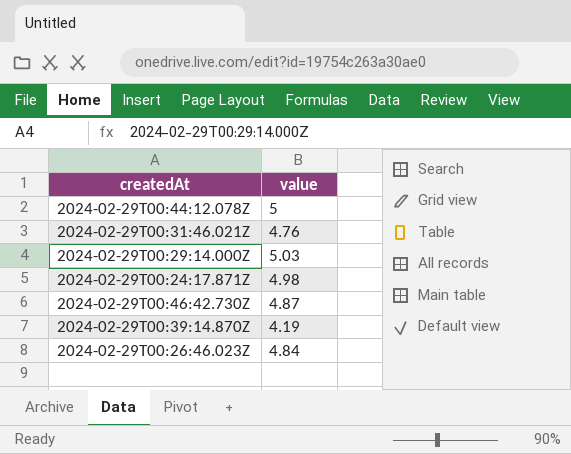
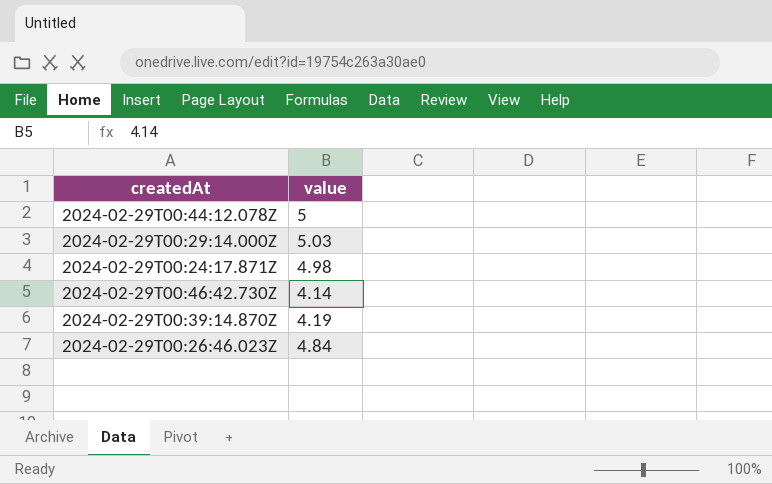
row 2024-02-29T00:31:46.021Z: 4.76 -> none
2024-02-29T00:46:42.730Z | value: 4.87 -> 4.14

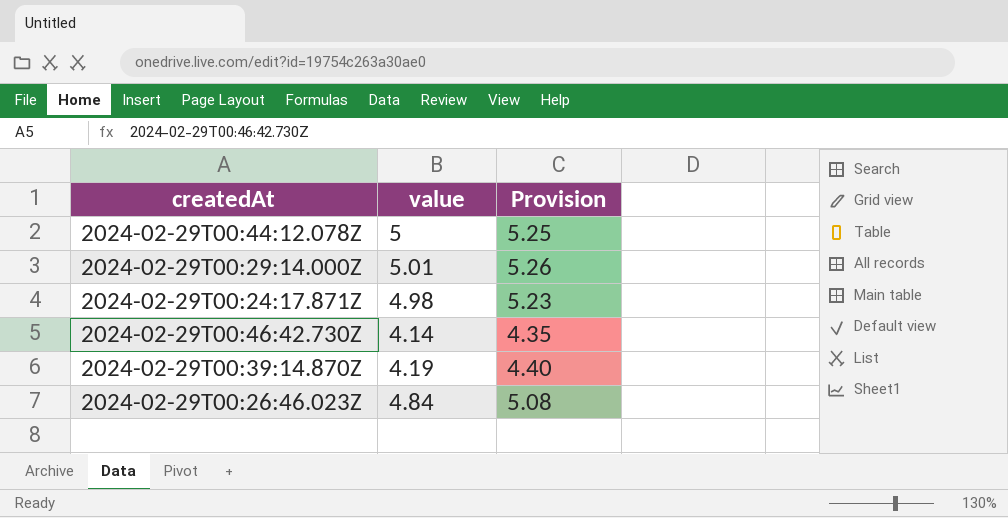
column Provision | formula: none -> [value] * 1.05
2024-02-29T00:29:14.000Z | value: 5.03 -> 5.01

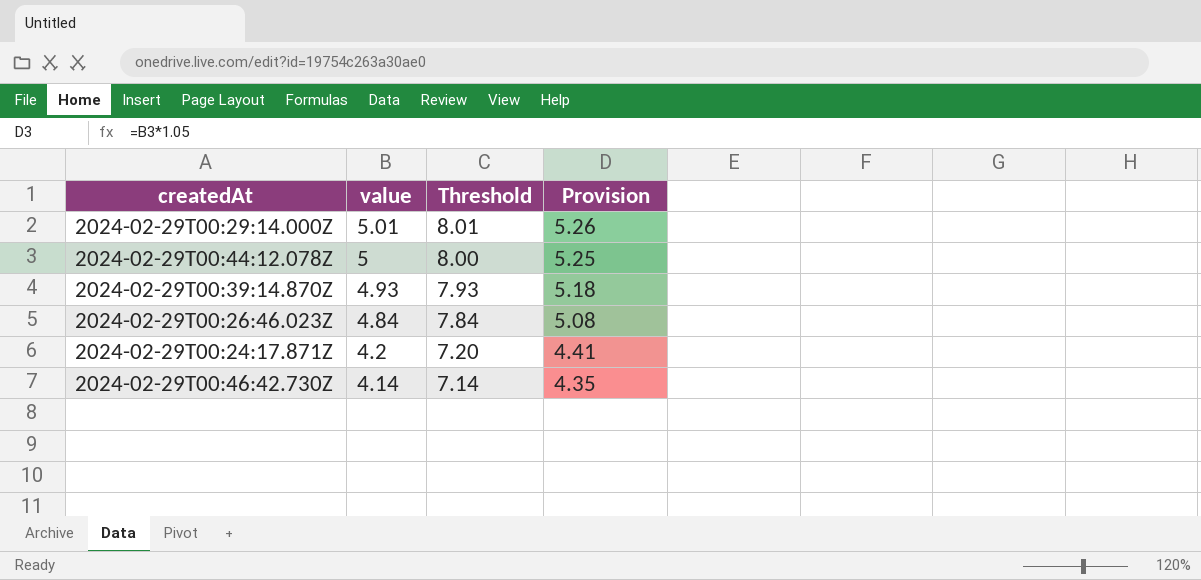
row order: none -> value descending
column Threshold | formula: none -> [value] + 3
2024-02-29T00:39:14.870Z | value: 4.19 -> 4.93
2024-02-29T00:39:14.870Z | Provision: 4.40 -> 5.18
2024-02-29T00:24:17.871Z | value: 4.98 -> 4.2
2024-02-29T00:24:17.871Z | Provision: 5.23 -> 4.41

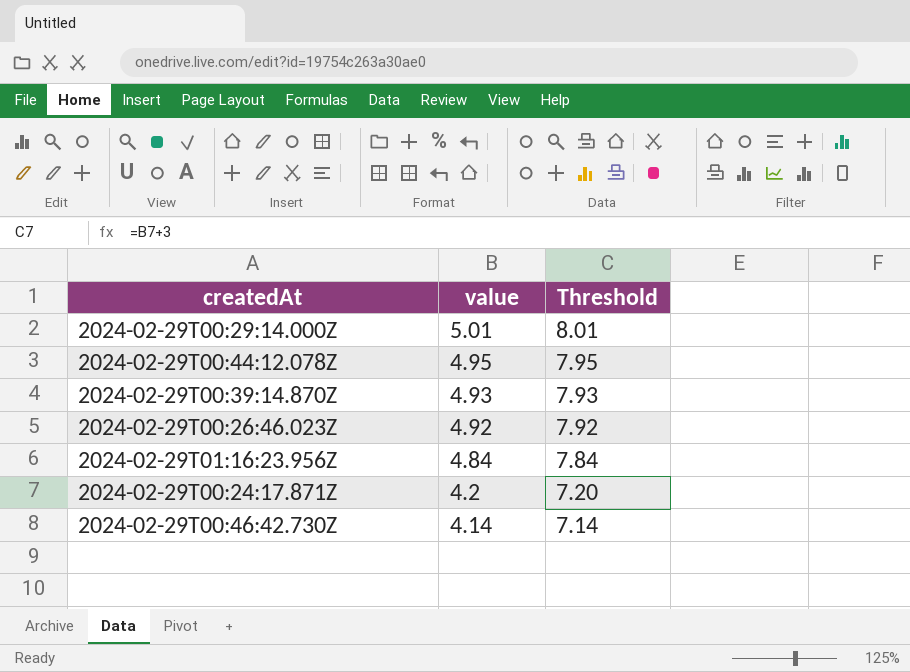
column Provision | formula: [value] * 1.05 -> none
2024-02-29T00:44:12.078Z | value: 5 -> 4.95
2024-02-29T00:44:12.078Z | Threshold: 8.00 -> 7.95
2024-02-29T00:26:46.023Z | value: 4.84 -> 4.92
2024-02-29T00:26:46.023Z | Threshold: 7.84 -> 7.92
row 2024-02-29T01:16:23.956Z: none -> 4.84 | 7.84

